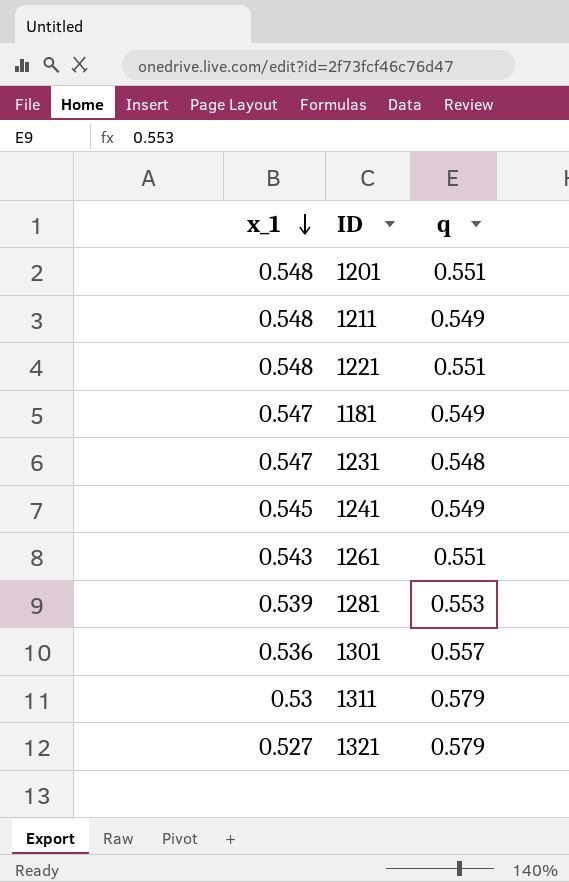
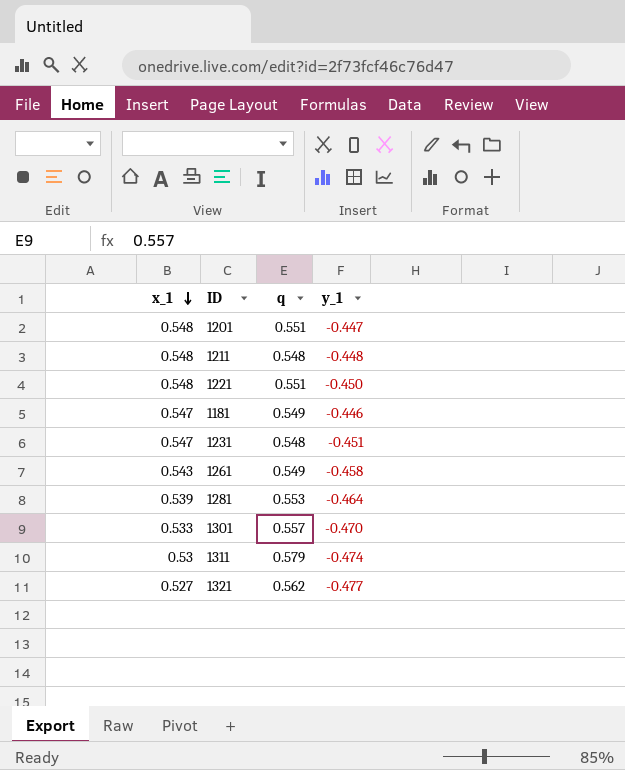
column y_1 | position: none -> 4
row 1241: 0.545 | 0.549 -> none
1211 | q: 0.549 -> 0.548
1261 | q: 0.551 -> 0.549
1301 | x_1: 0.536 -> 0.533
1321 | q: 0.579 -> 0.562

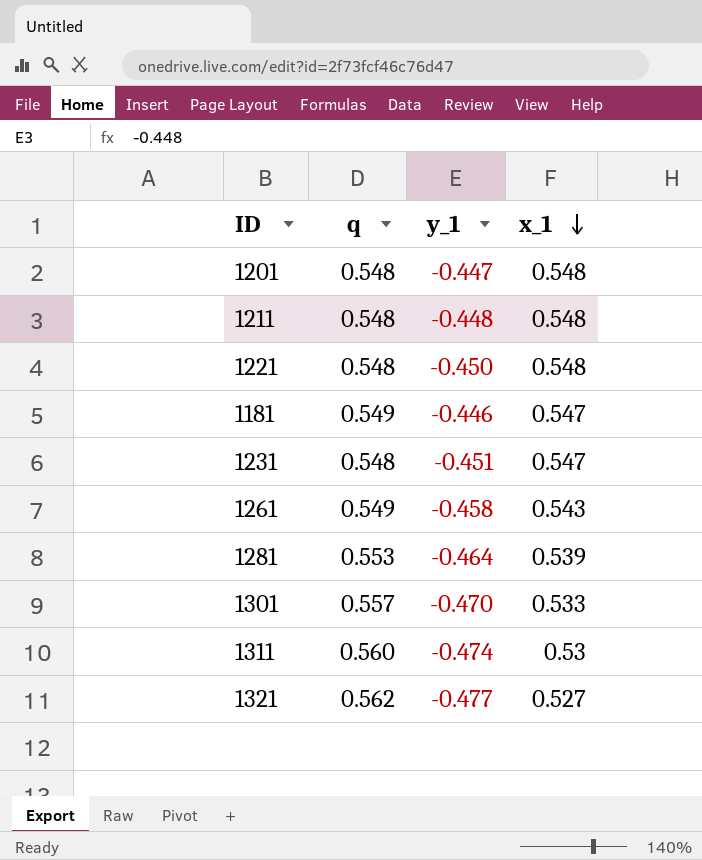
column x_1 | position: 1 -> 4
1201 | q: 0.551 -> 0.548
1221 | q: 0.551 -> 0.548
1311 | q: 0.579 -> 0.560

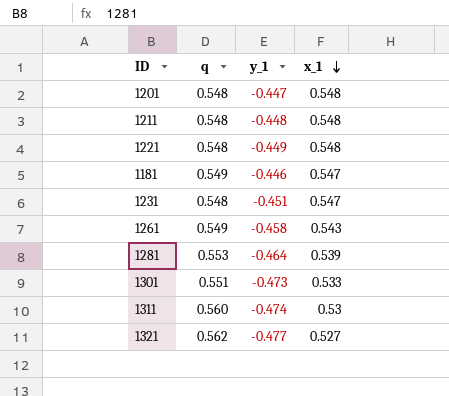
1221 | y_1: -0.450 -> -0.449
1301 | q: 0.557 -> 0.551
1301 | y_1: -0.470 -> -0.473

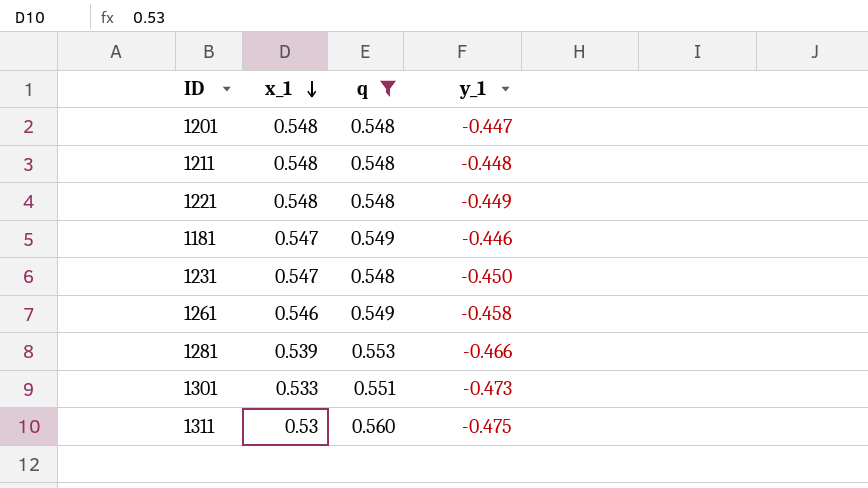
filter: none -> q != 0.562
column x_1 | position: 4 -> 2
1231 | y_1: -0.451 -> -0.450
1261 | x_1: 0.543 -> 0.546
1281 | y_1: -0.464 -> -0.466
1311 | y_1: -0.474 -> -0.475

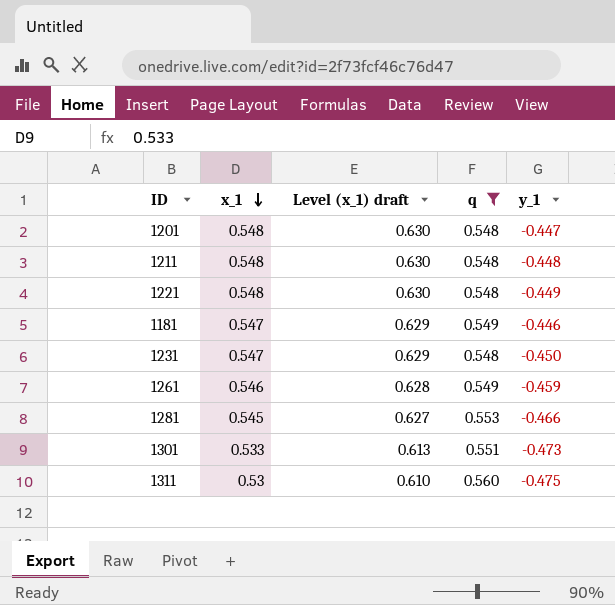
column Level (x_1) draft | formula: none -> [x_1] * 1.15
1261 | y_1: -0.458 -> -0.459
1281 | x_1: 0.539 -> 0.545

